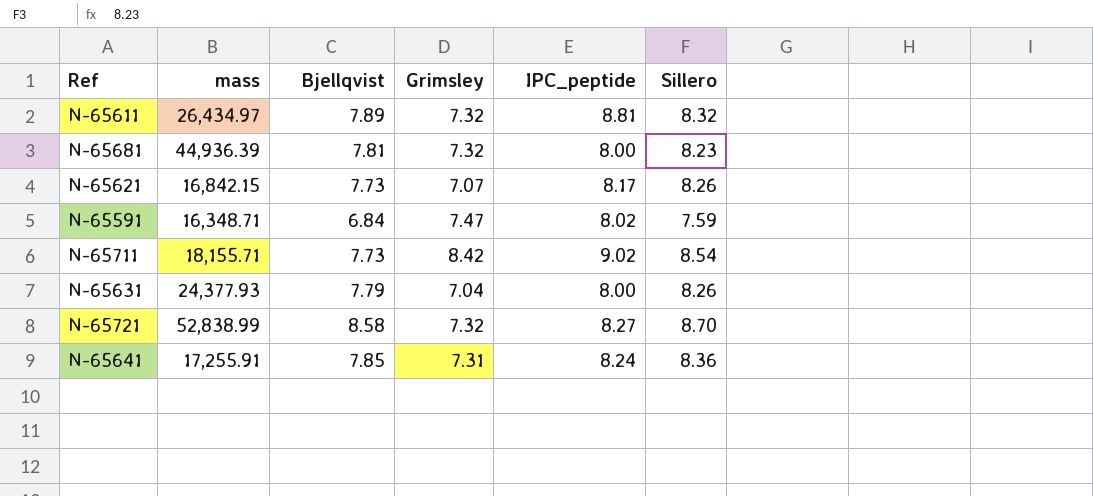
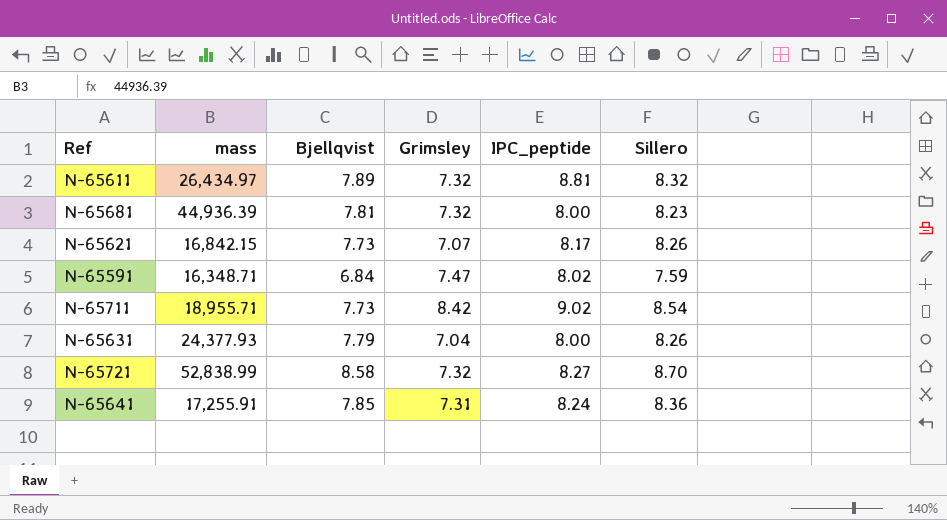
N-65711 | mass: 18,155.71 -> 18,955.71

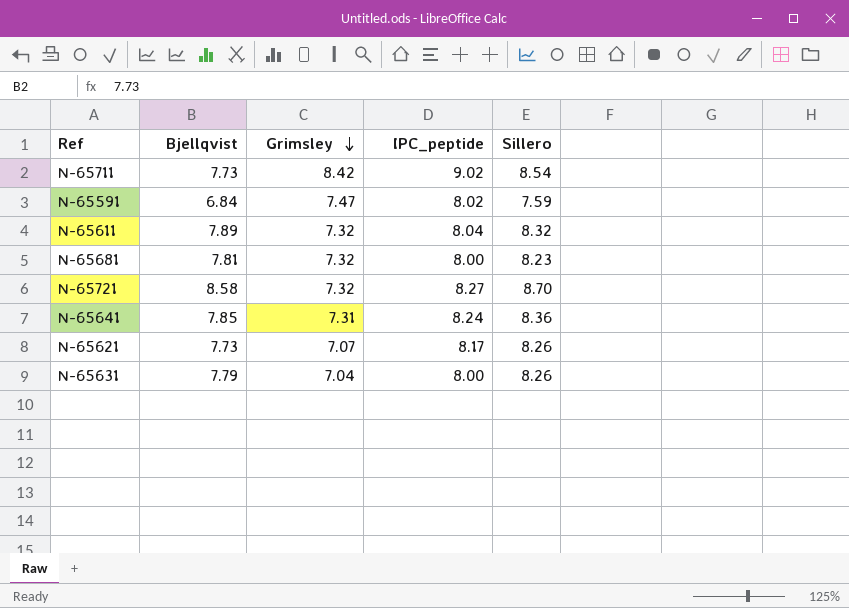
row order: none -> Grimsley descending
column mass | position: 2 -> none
N-65611 | IPC_peptide: 8.81 -> 8.04

